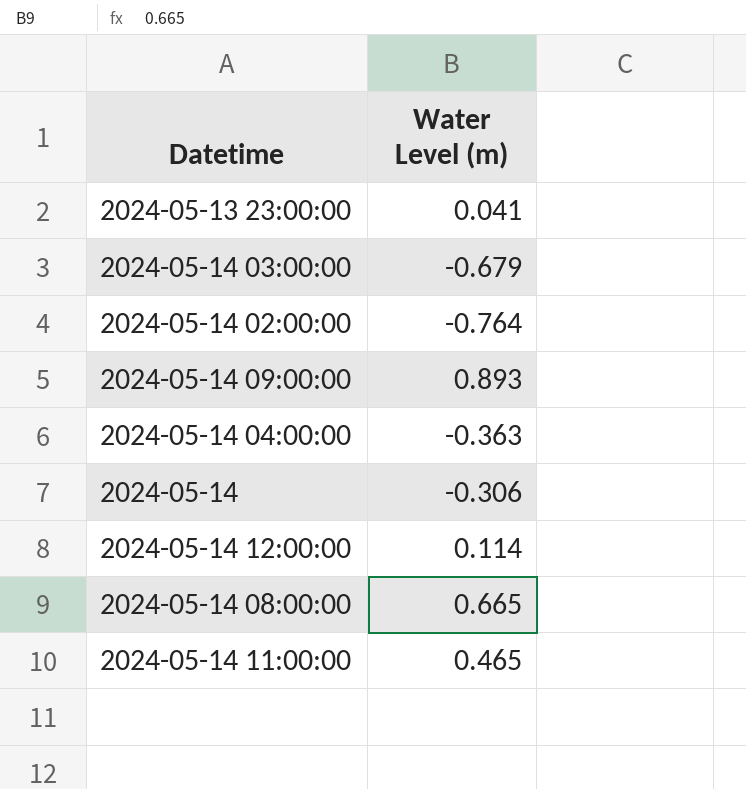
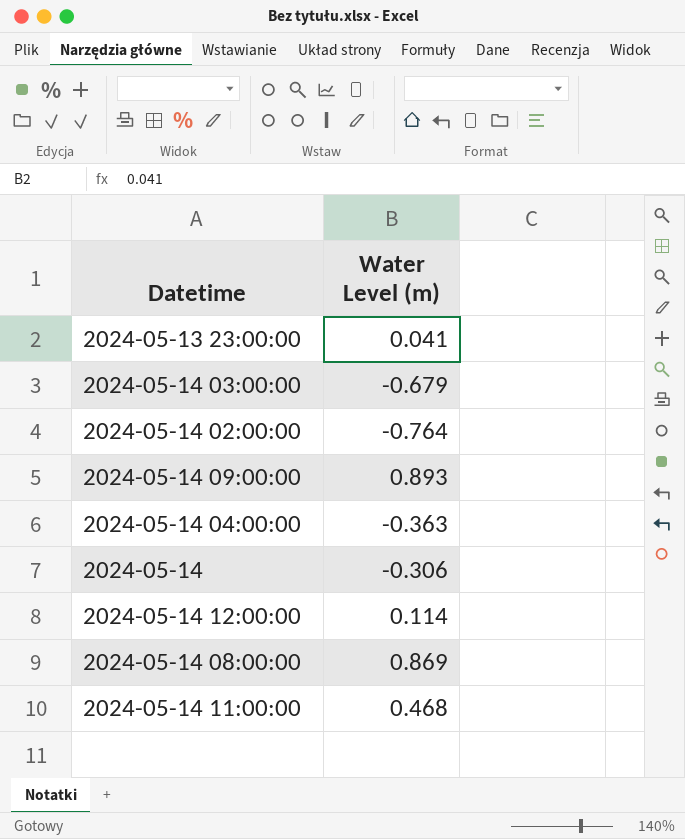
2024-05-14 08:00:00 | Water Level (m): 0.665 -> 0.869
2024-05-14 11:00:00 | Water Level (m): 0.465 -> 0.468

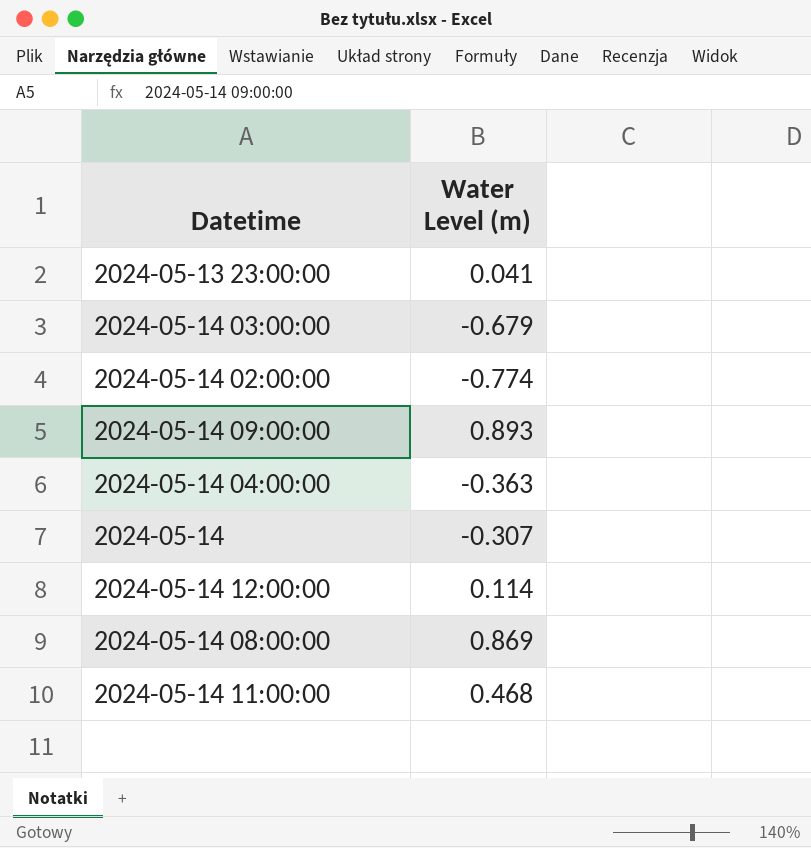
2024-05-14 02:00:00 | Water Level (m): -0.764 -> -0.774
2024-05-14 | Water Level (m): -0.306 -> -0.307

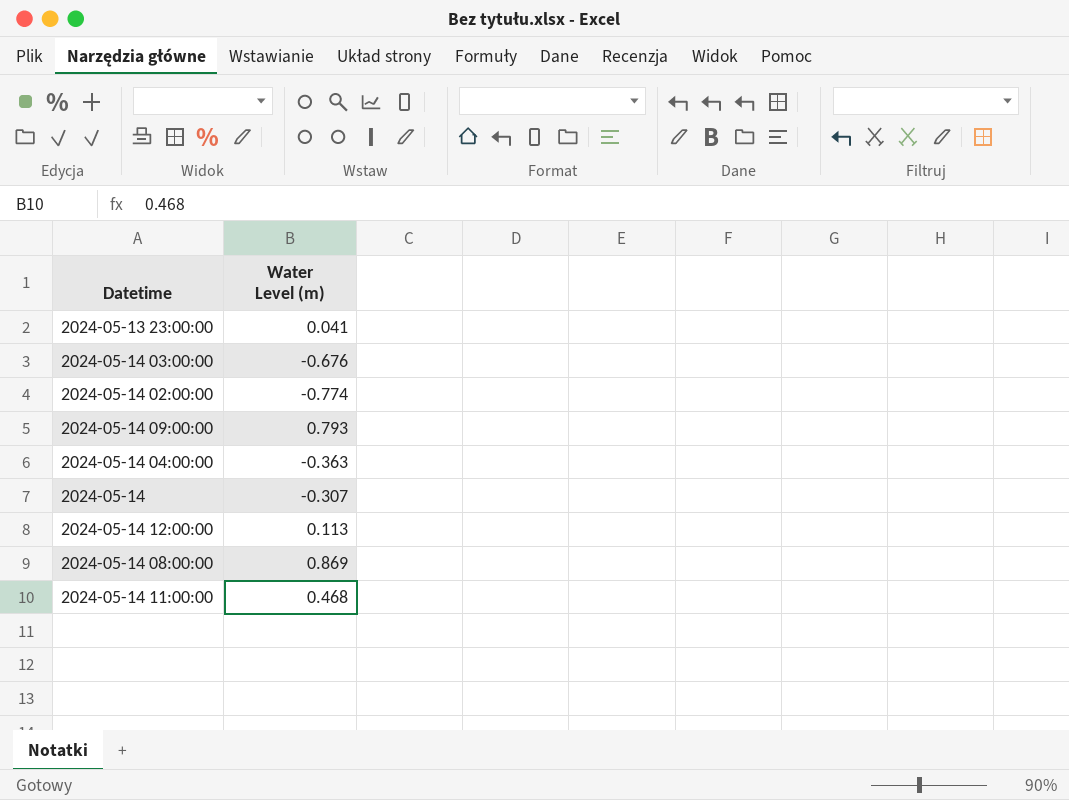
2024-05-14 03:00:00 | Water Level (m): -0.679 -> -0.676
2024-05-14 09:00:00 | Water Level (m): 0.893 -> 0.793
2024-05-14 12:00:00 | Water Level (m): 0.114 -> 0.113

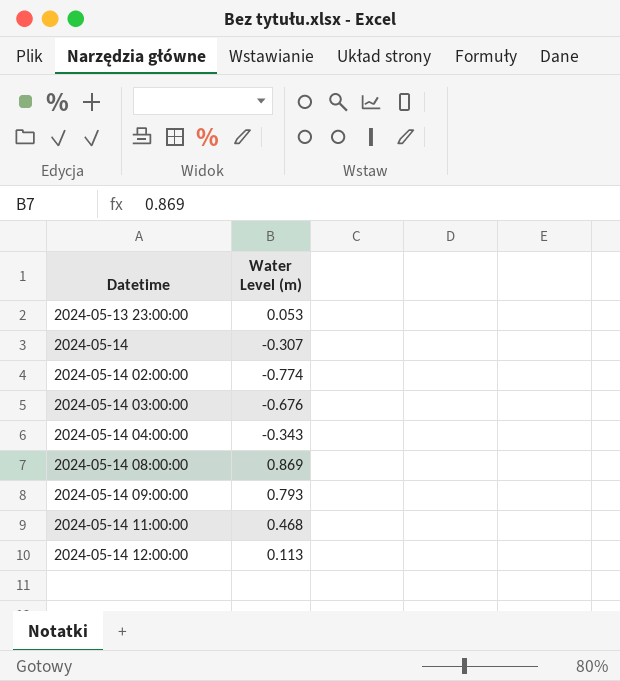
row order: none -> Datetime ascending
2024-05-13 23:00:00 | Water Level (m): 0.041 -> 0.053
2024-05-14 04:00:00 | Water Level (m): -0.363 -> -0.343

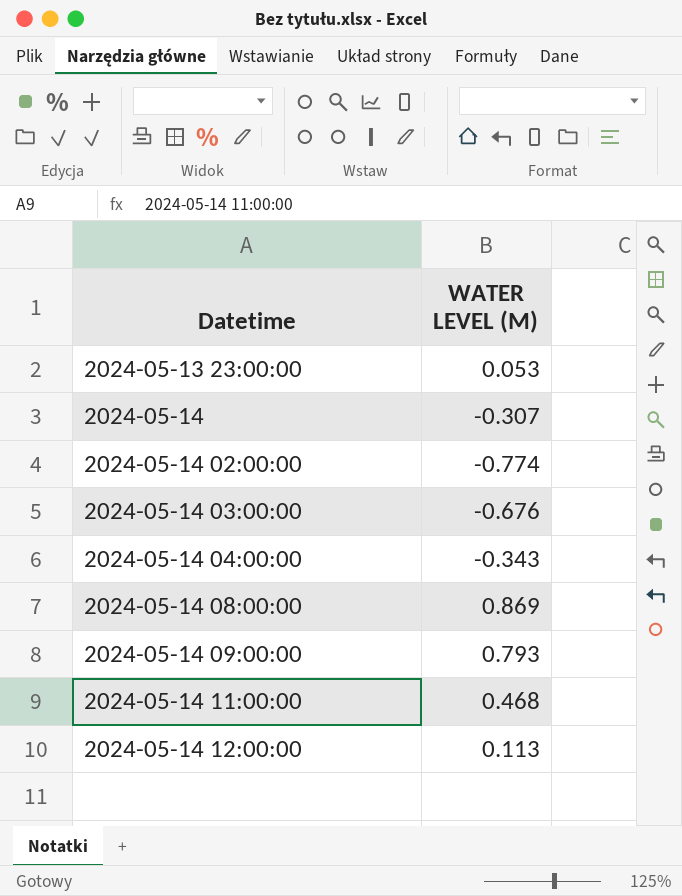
column name: Water Level (m) -> WATER LEVEL (M)

